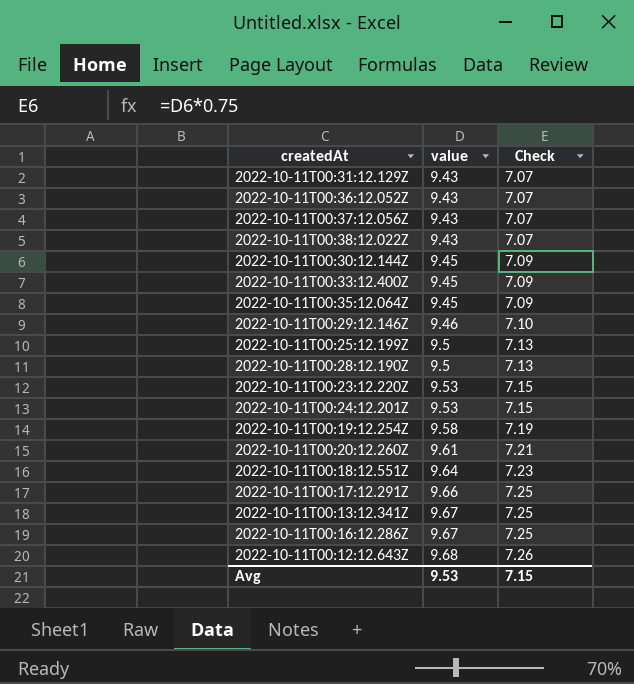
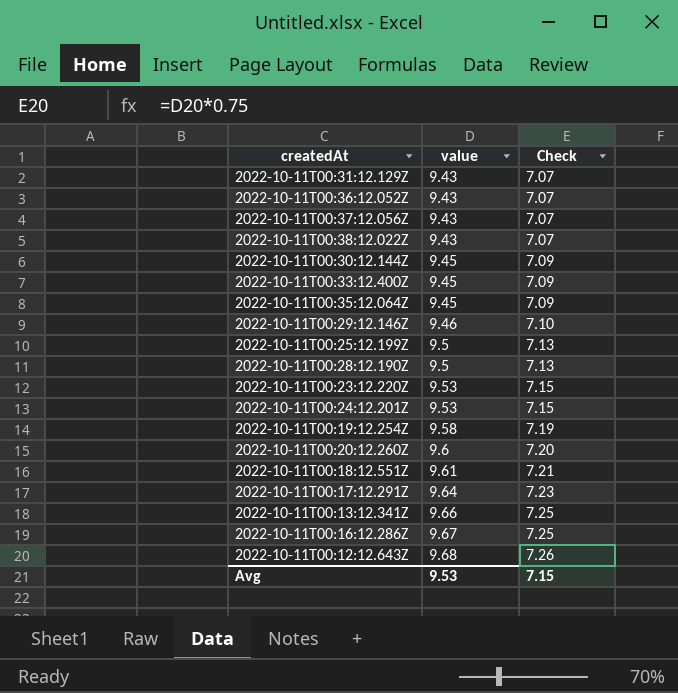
2022-10-11T00:20:12.260Z | value: 9.61 -> 9.6
2022-10-11T00:20:12.260Z | Check: 7.21 -> 7.20
2022-10-11T00:18:12.551Z | value: 9.64 -> 9.61
2022-10-11T00:18:12.551Z | Check: 7.23 -> 7.21
2022-10-11T00:17:12.291Z | value: 9.66 -> 9.64
2022-10-11T00:17:12.291Z | Check: 7.25 -> 7.23
2022-10-11T00:13:12.341Z | value: 9.67 -> 9.66

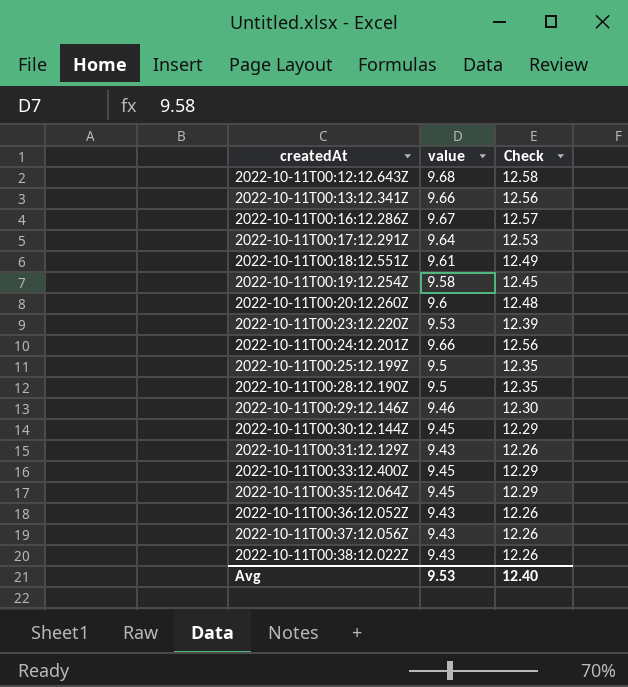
row order: value ascending -> createdAt ascending
column Check | formula: [value] * 0.75 -> [value] * 1.3
2022-10-11T00:24:12.201Z | value: 9.53 -> 9.66
Avg | Check: 7.15 -> 12.40

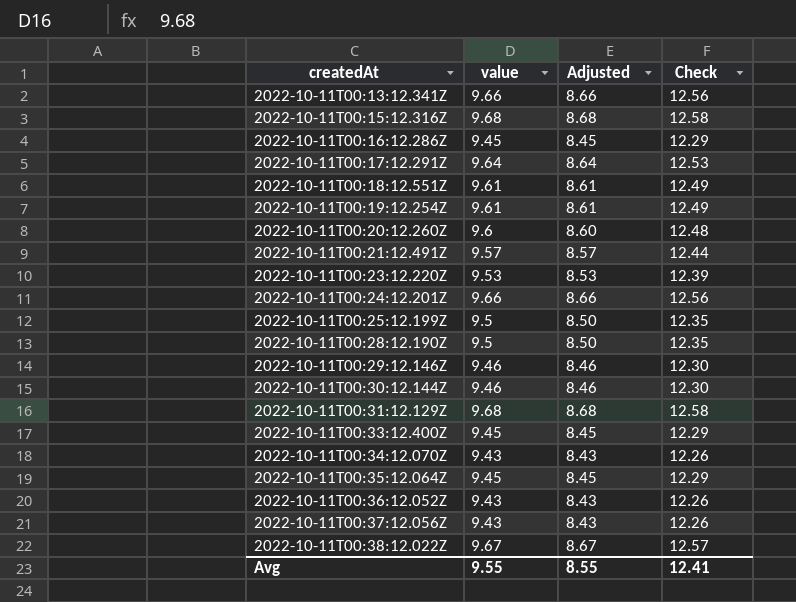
column Adjusted | formula: none -> [value] - 1
row 2022-10-11T00:12:12.643Z: 9.68 | 12.58 -> none
row 2022-10-11T00:15:12.316Z: none -> 9.68 | 8.68 | 12.58
2022-10-11T00:16:12.286Z | value: 9.67 -> 9.45
2022-10-11T00:16:12.286Z | Check: 12.57 -> 12.29
2022-10-11T00:19:12.254Z | value: 9.58 -> 9.61
2022-10-11T00:19:12.254Z | Check: 12.45 -> 12.49
row 2022-10-11T00:21:12.491Z: none -> 9.57 | 8.57 | 12.44
2022-10-11T00:30:12.144Z | value: 9.45 -> 9.46
2022-10-11T00:30:12.144Z | Check: 12.29 -> 12.30
2022-10-11T00:31:12.129Z | value: 9.43 -> 9.68
2022-10-11T00:31:12.129Z | Check: 12.26 -> 12.58
row 2022-10-11T00:34:12.070Z: none -> 9.43 | 8.43 | 12.26
2022-10-11T00:38:12.022Z | value: 9.43 -> 9.67
2022-10-11T00:38:12.022Z | Check: 12.26 -> 12.57
Avg | value: 9.53 -> 9.55
Avg | Check: 12.40 -> 12.41

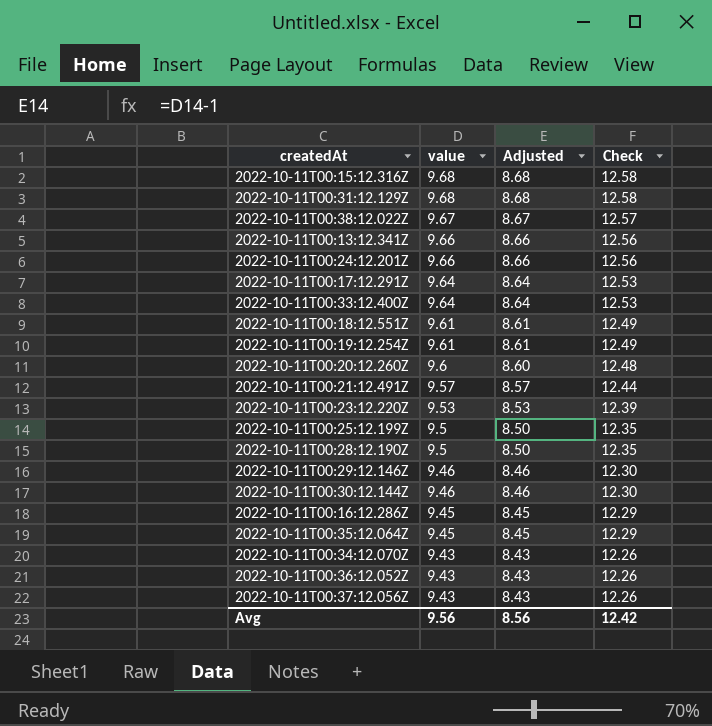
row order: createdAt ascending -> value descending
2022-10-11T00:33:12.400Z | value: 9.45 -> 9.64
2022-10-11T00:33:12.400Z | Adjusted: 8.45 -> 8.64
2022-10-11T00:33:12.400Z | Check: 12.29 -> 12.53
Avg | value: 9.55 -> 9.56
Avg | Adjusted: 8.55 -> 8.56
Avg | Check: 12.41 -> 12.42

